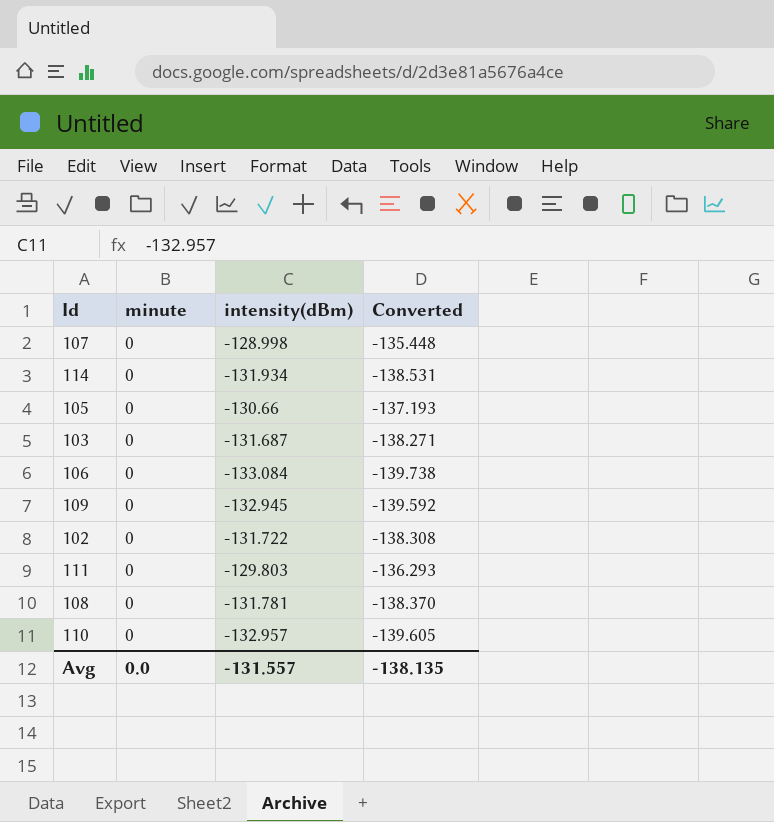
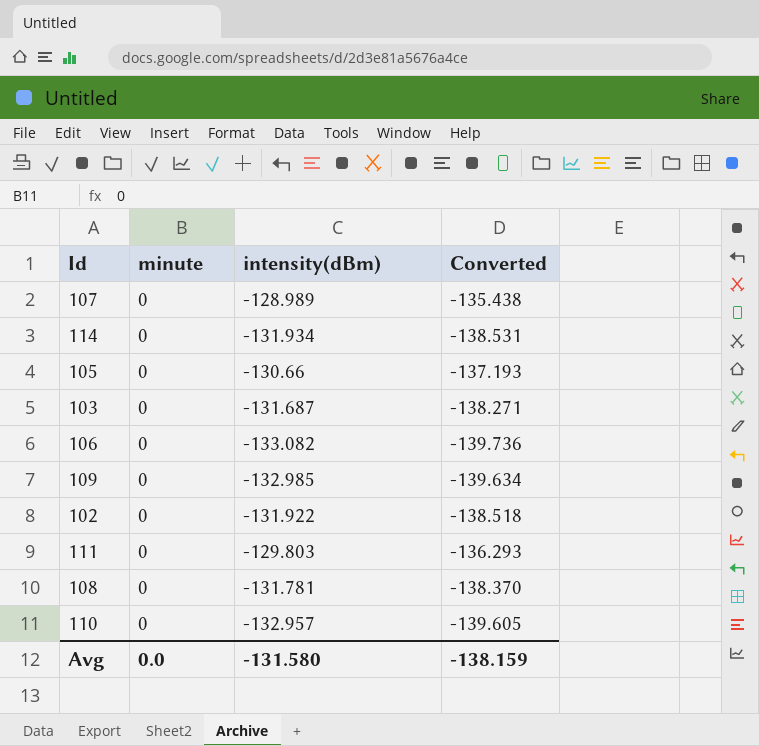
107 | intensity(dBm): -128.998 -> -128.989
107 | Converted: -135.448 -> -135.438
106 | intensity(dBm): -133.084 -> -133.082
106 | Converted: -139.738 -> -139.736
109 | intensity(dBm): -132.945 -> -132.985
109 | Converted: -139.592 -> -139.634
102 | intensity(dBm): -131.722 -> -131.922
102 | Converted: -138.308 -> -138.518
Avg | intensity(dBm): -131.557 -> -131.580
Avg | Converted: -138.135 -> -138.159

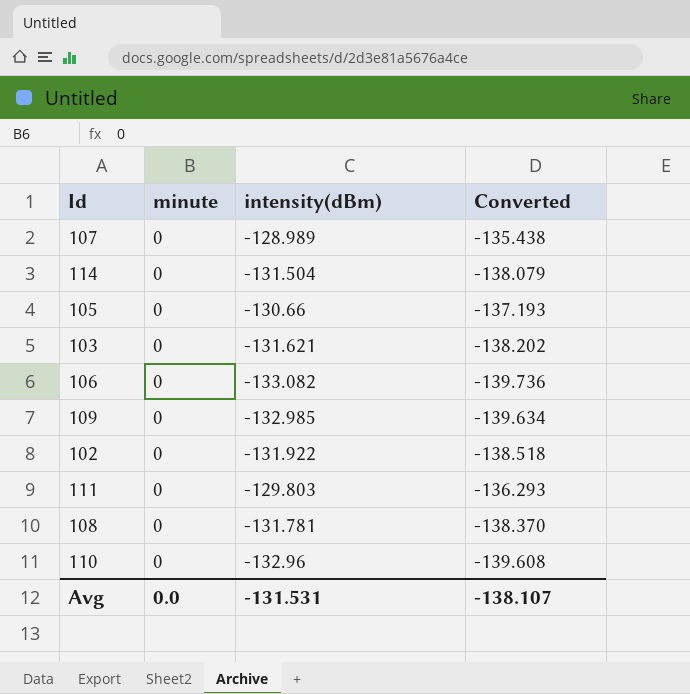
114 | intensity(dBm): -131.934 -> -131.504
114 | Converted: -138.531 -> -138.079
103 | intensity(dBm): -131.687 -> -131.621
103 | Converted: -138.271 -> -138.202
110 | intensity(dBm): -132.957 -> -132.96
110 | Converted: -139.605 -> -139.608
Avg | intensity(dBm): -131.580 -> -131.531
Avg | Converted: -138.159 -> -138.107

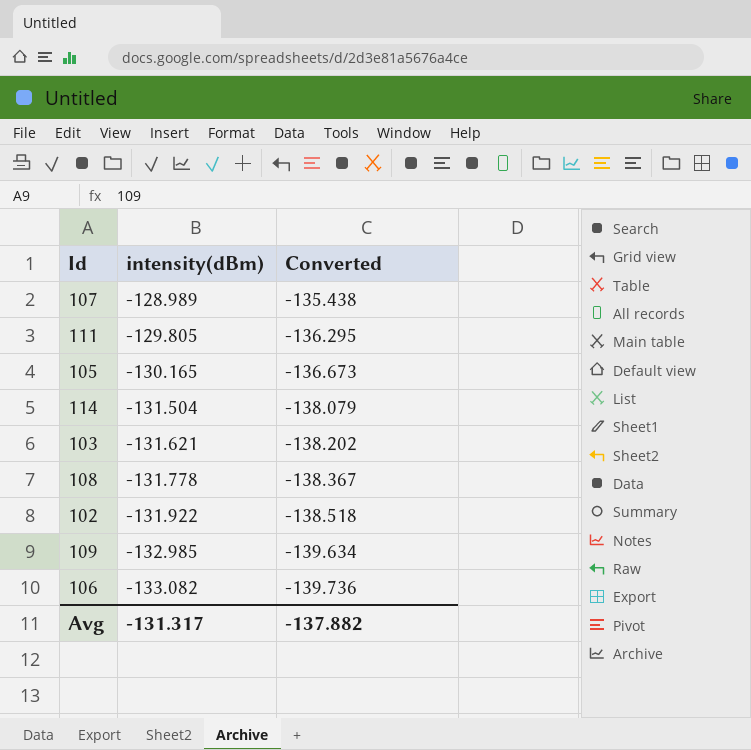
row order: none -> intensity(dBm) descending
column minute | position: 2 -> none
row 110: 0 | -132.96 | -139.608 -> none
111 | intensity(dBm): -129.803 -> -129.805
111 | Converted: -136.293 -> -136.295
105 | intensity(dBm): -130.66 -> -130.165
105 | Converted: -137.193 -> -136.673
108 | intensity(dBm): -131.781 -> -131.778
108 | Converted: -138.370 -> -138.367
Avg | intensity(dBm): -131.531 -> -131.317
Avg | Converted: -138.107 -> -137.882

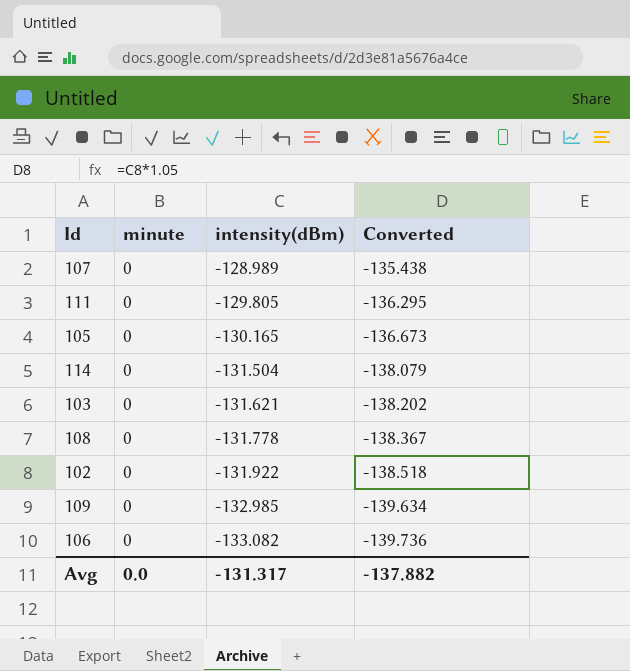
column minute | position: none -> 2

